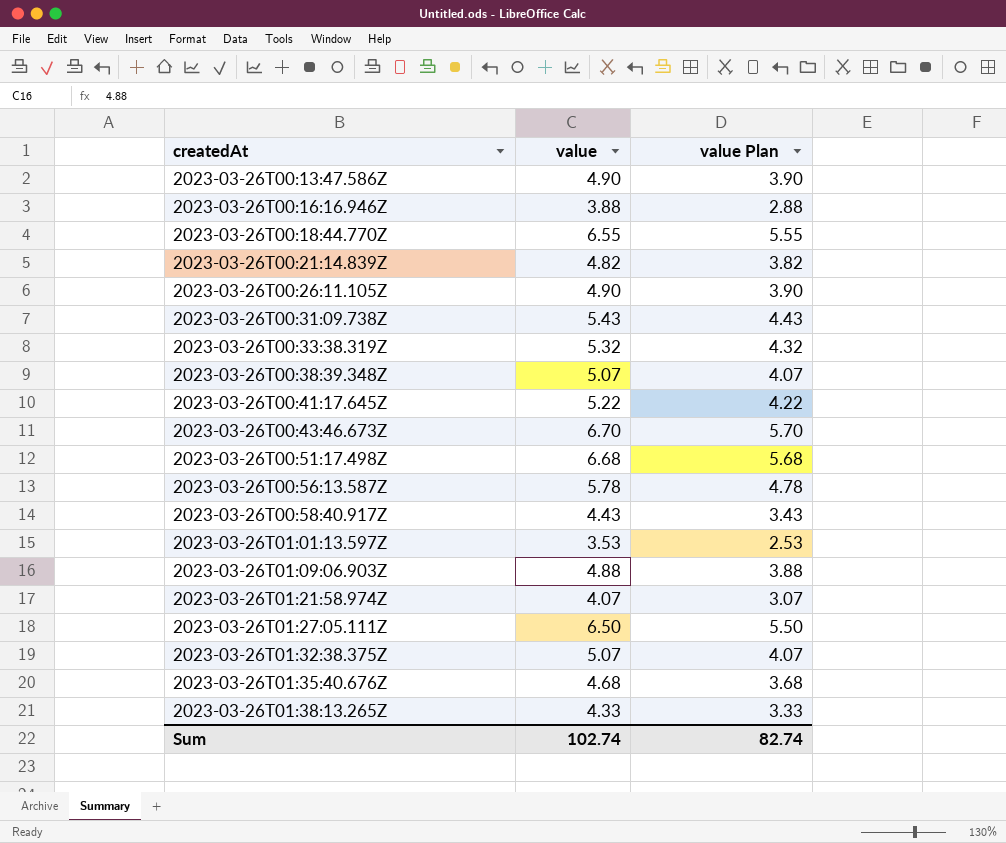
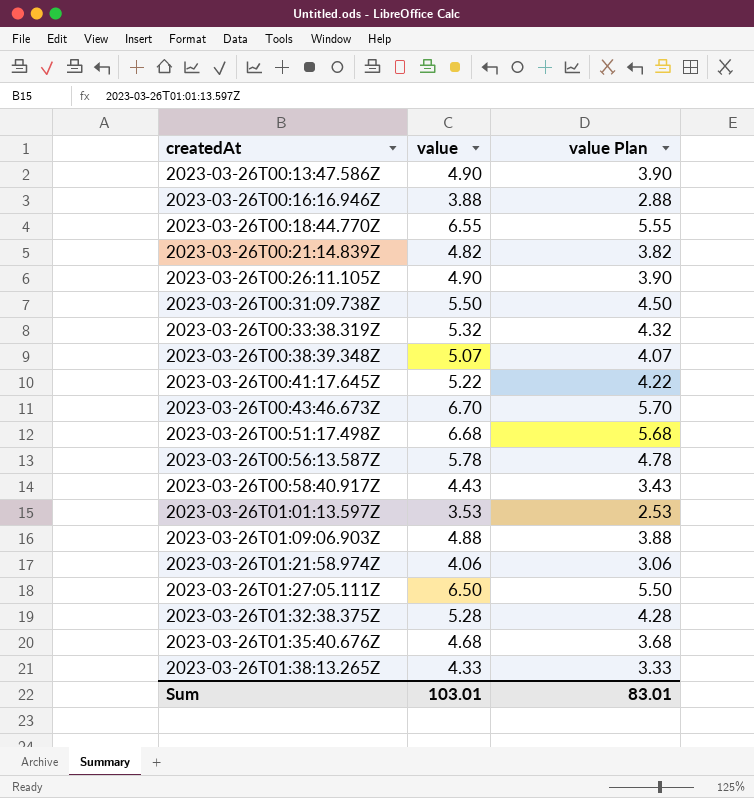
2023-03-26T00:31:09.738Z | value: 5.43 -> 5.50
2023-03-26T00:31:09.738Z | value Plan: 4.43 -> 4.50
2023-03-26T01:21:58.974Z | value: 4.07 -> 4.06
2023-03-26T01:21:58.974Z | value Plan: 3.07 -> 3.06
2023-03-26T01:32:38.375Z | value: 5.07 -> 5.28
2023-03-26T01:32:38.375Z | value Plan: 4.07 -> 4.28
Sum | value: 102.74 -> 103.01
Sum | value Plan: 82.74 -> 83.01

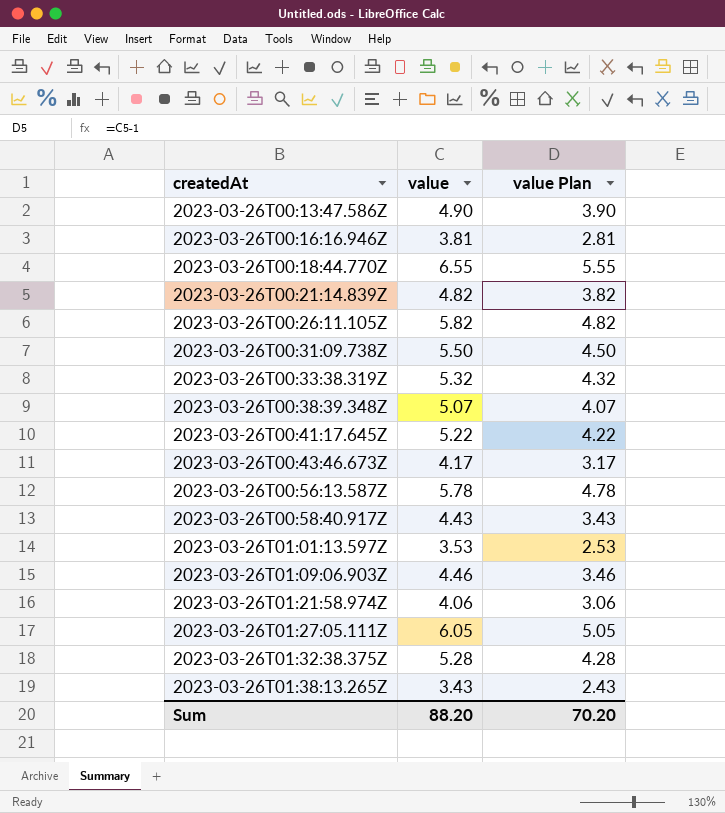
row 2023-03-26T00:51:17.498Z: 6.68 | 5.68 -> none
row 2023-03-26T01:35:40.676Z: 4.68 | 3.68 -> none
2023-03-26T00:16:16.946Z | value: 3.88 -> 3.81
2023-03-26T00:16:16.946Z | value Plan: 2.88 -> 2.81
2023-03-26T00:26:11.105Z | value: 4.90 -> 5.82
2023-03-26T00:26:11.105Z | value Plan: 3.90 -> 4.82
2023-03-26T00:43:46.673Z | value: 6.70 -> 4.17
2023-03-26T00:43:46.673Z | value Plan: 5.70 -> 3.17
2023-03-26T01:09:06.903Z | value: 4.88 -> 4.46
2023-03-26T01:09:06.903Z | value Plan: 3.88 -> 3.46
2023-03-26T01:27:05.111Z | value: 6.50 -> 6.05
2023-03-26T01:27:05.111Z | value Plan: 5.50 -> 5.05
2023-03-26T01:38:13.265Z | value: 4.33 -> 3.43
2023-03-26T01:38:13.265Z | value Plan: 3.33 -> 2.43
Sum | value: 103.01 -> 88.20
Sum | value Plan: 83.01 -> 70.20

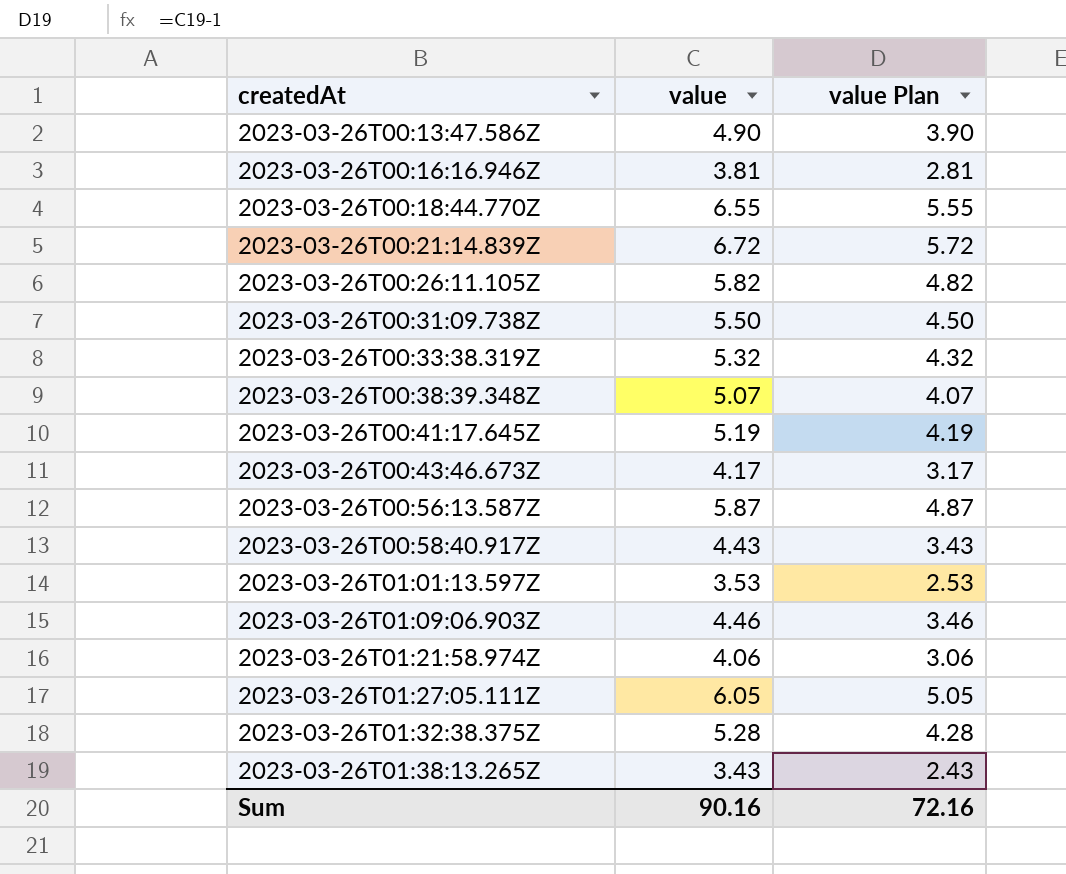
2023-03-26T00:21:14.839Z | value: 4.82 -> 6.72
2023-03-26T00:21:14.839Z | value Plan: 3.82 -> 5.72
2023-03-26T00:41:17.645Z | value: 5.22 -> 5.19
2023-03-26T00:41:17.645Z | value Plan: 4.22 -> 4.19
2023-03-26T00:56:13.587Z | value: 5.78 -> 5.87
2023-03-26T00:56:13.587Z | value Plan: 4.78 -> 4.87
Sum | value: 88.20 -> 90.16
Sum | value Plan: 70.20 -> 72.16

